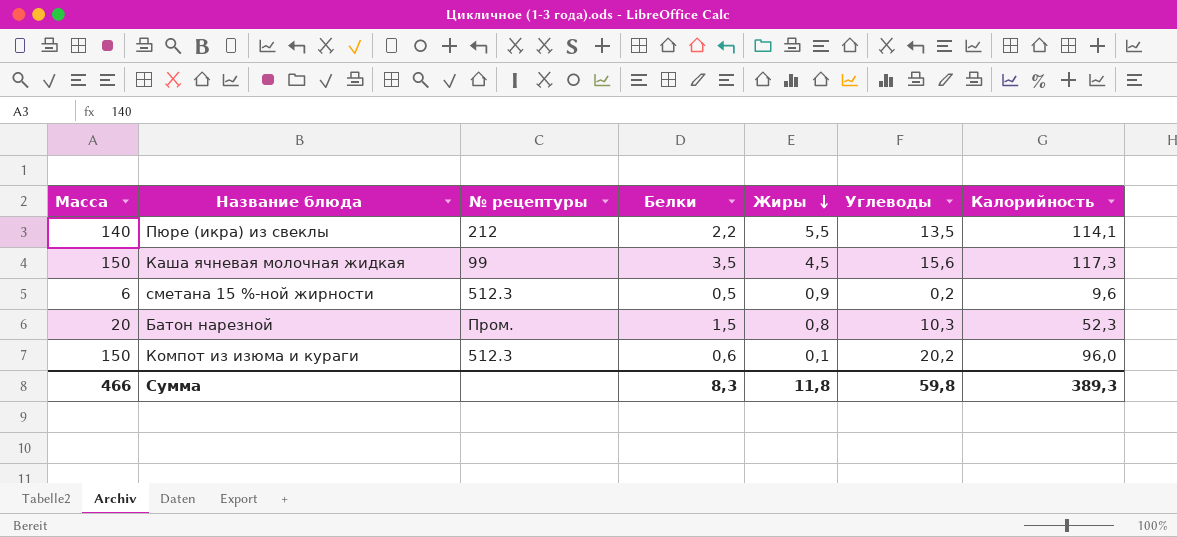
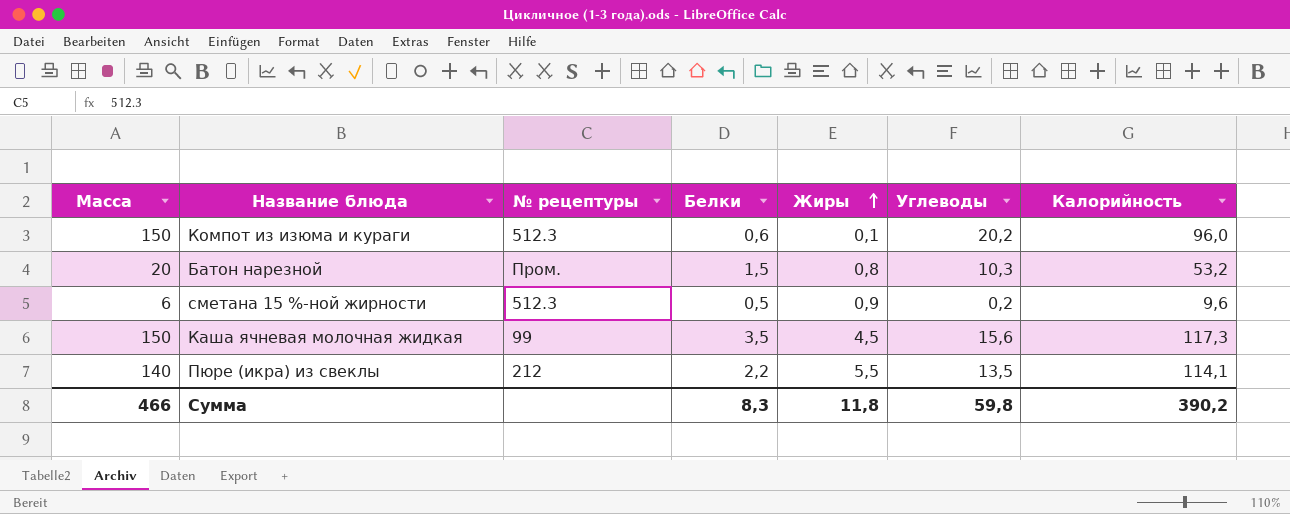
row order: Жиры descending -> Жиры ascending
Батон нарезной | Калорийность: 52,3 -> 53,2
Сумма | Калорийность: 389,3 -> 390,2

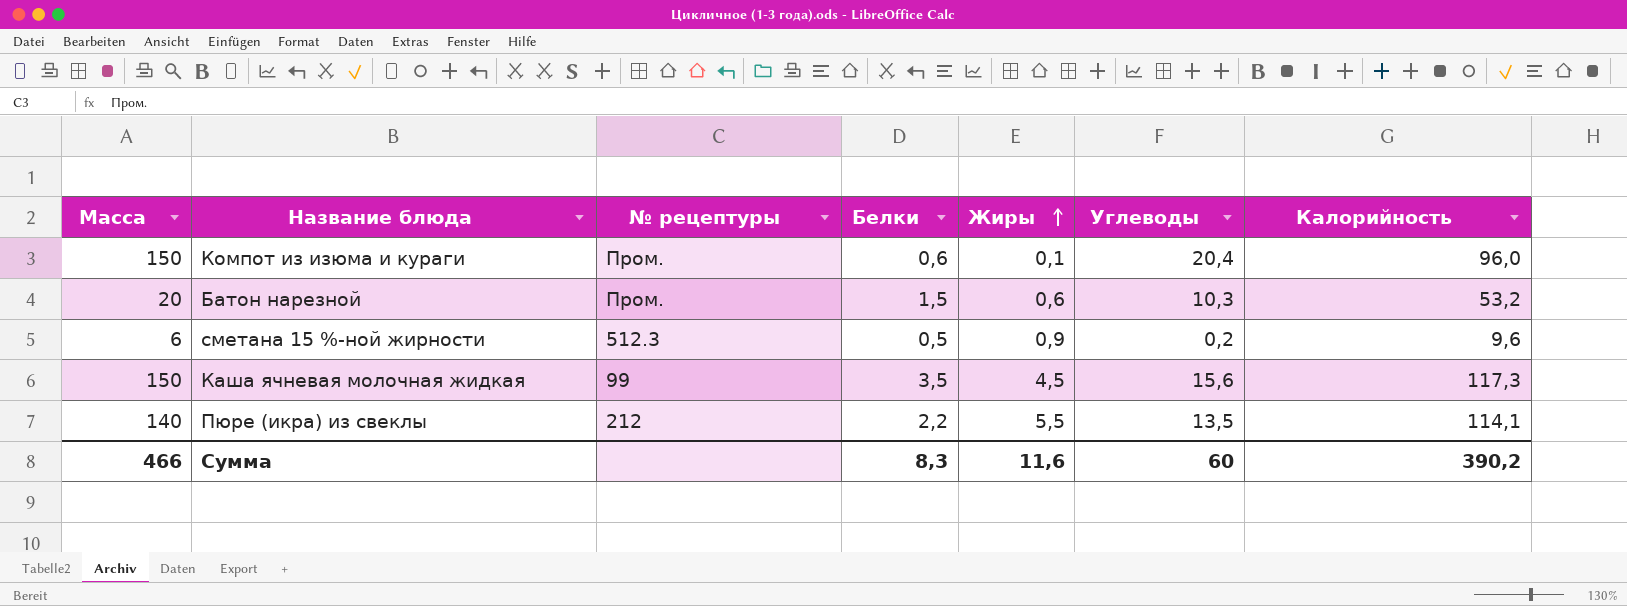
Компот из изюма и кураги | № рецептуры: 512.3 -> Пром.
Компот из изюма и кураги | Углеводы: 20,2 -> 20,4
Батон нарезной | Жиры: 0,8 -> 0,6
Сумма | Жиры: 11,8 -> 11,6
Сумма | Углеводы: 59,8 -> 60

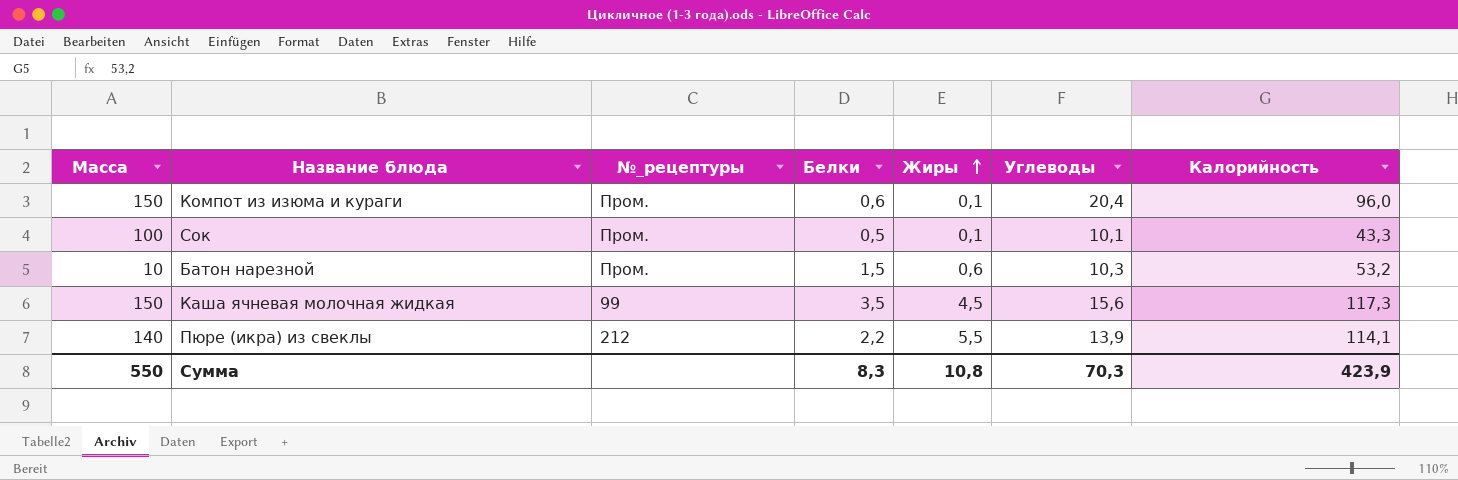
column name: № рецептуры -> №_рецептуры
row сметана 15 %-ной жирности: 6 | 512.3 | 0,5 | 0,9 | 0,2 | 9,6 -> none
row Сок: none -> 100 | Пром. | 0,5 | 0,1 | 10,1 | 43,3
Батон нарезной | Масса: 20 -> 10
Пюре (икра) из свеклы | Углеводы: 13,5 -> 13,9
Сумма | Масса: 466 -> 550
Сумма | Жиры: 11,6 -> 10,8
Сумма | Углеводы: 60 -> 70,3
Сумма | Калорийность: 390,2 -> 423,9

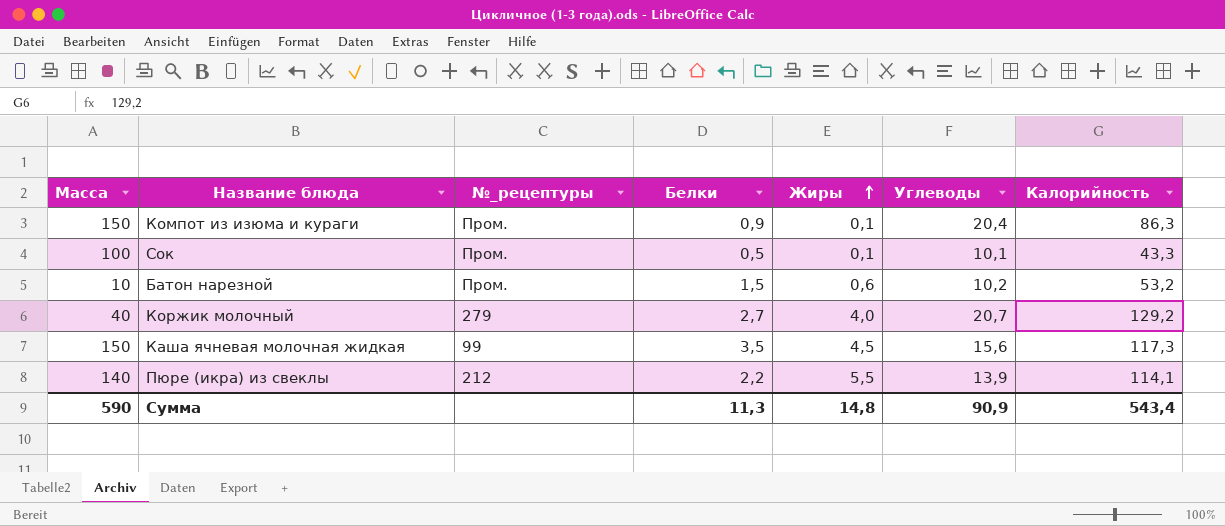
Компот из изюма и кураги | Белки: 0,6 -> 0,9
Компот из изюма и кураги | Калорийность: 96,0 -> 86,3
Батон нарезной | Углеводы: 10,3 -> 10,2
row Коржик молочный: none -> 40 | 279 | 2,7 | 4,0 | 20,7 | 129,2
Сумма | Масса: 550 -> 590
Сумма | Белки: 8,3 -> 11,3
Сумма | Жиры: 10,8 -> 14,8
Сумма | Углеводы: 70,3 -> 90,9
Сумма | Калорийность: 423,9 -> 543,4

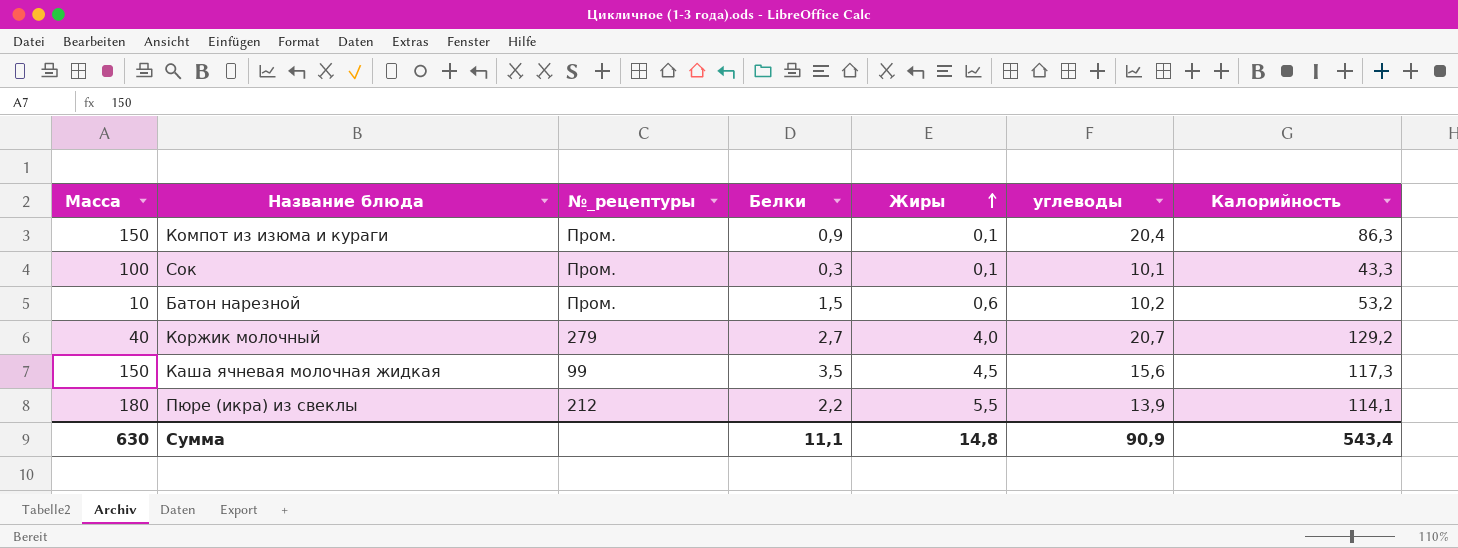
column name: Углеводы -> углеводы
Сок | Белки: 0,5 -> 0,3
Пюре (икра) из свеклы | Масса: 140 -> 180
Сумма | Масса: 590 -> 630
Сумма | Белки: 11,3 -> 11,1

